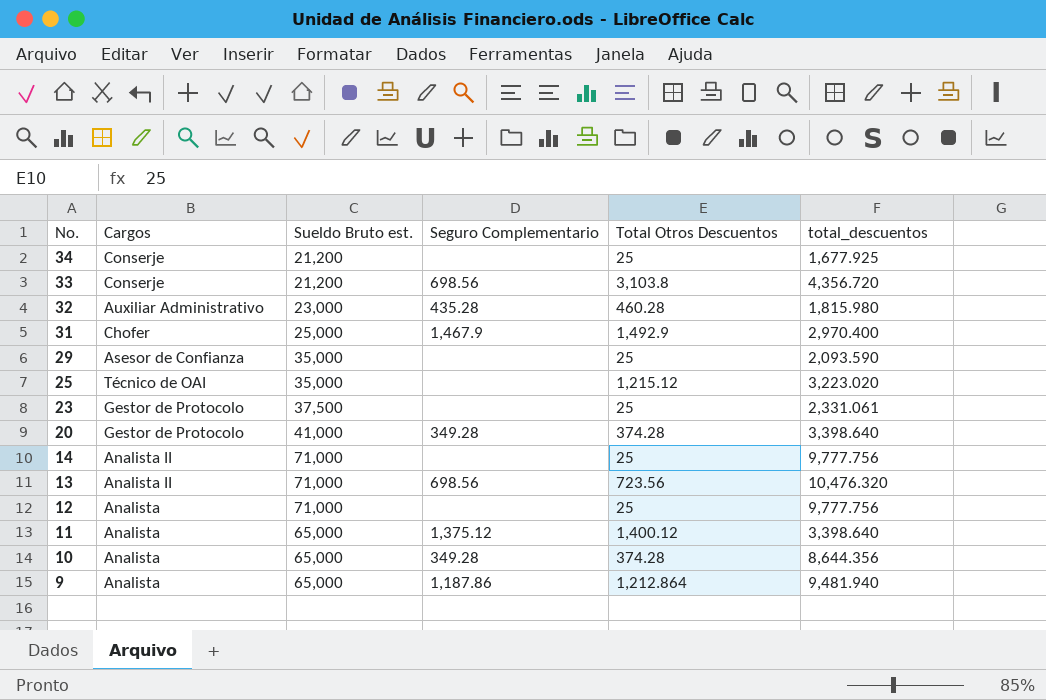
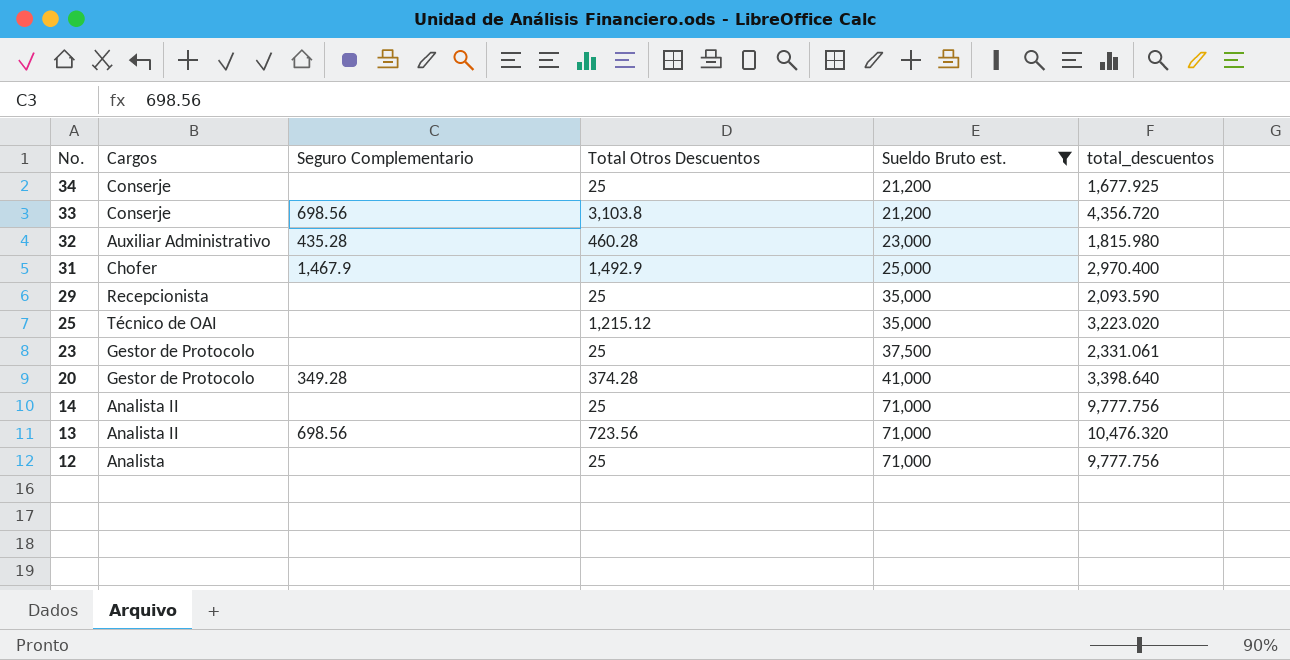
filter: none -> Sueldo Bruto est. != 65,000
column Sueldo Bruto est. | position: 3 -> 5
29 | Cargos: Asesor de Confianza -> Recepcionista

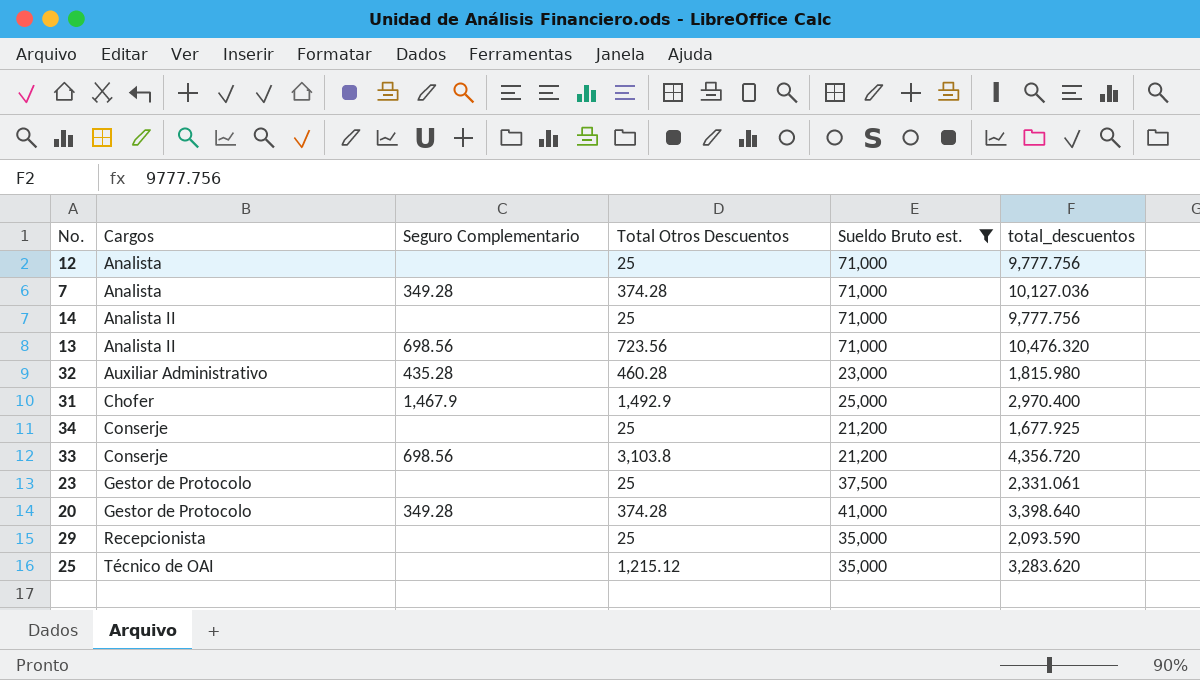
row order: No. descending -> Cargos ascending
row 7: none -> Analista | 349.28 | 374.28 | 71,000 | 10,127.036
25 | total_descuentos: 3,223.020 -> 3,283.620

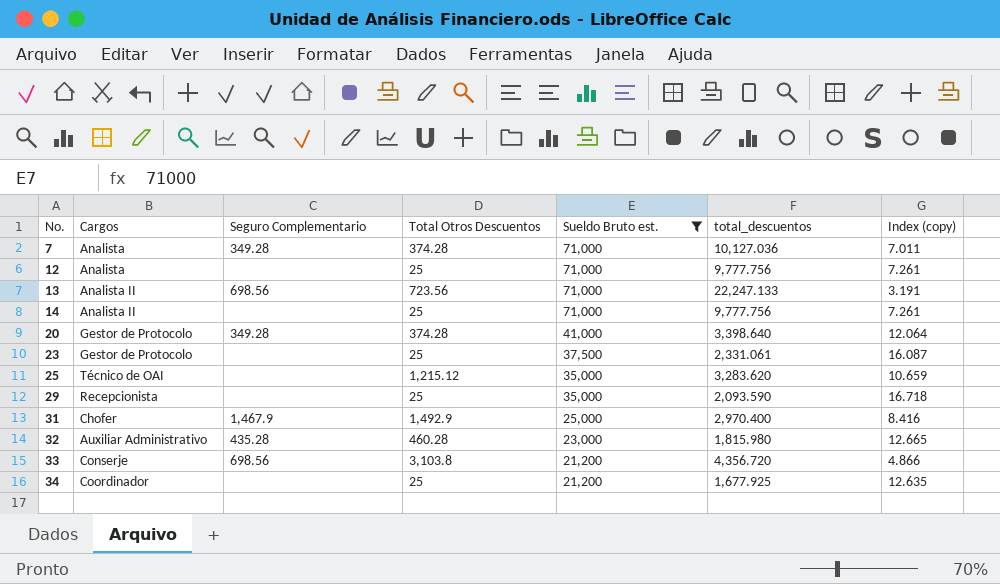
row order: Cargos ascending -> No. ascending
column Index (copy) | formula: none -> [Sueldo Bruto est.] / [total_descuentos]
13 | total_descuentos: 10,476.320 -> 22,247.133
34 | Cargos: Conserje -> Coordinador

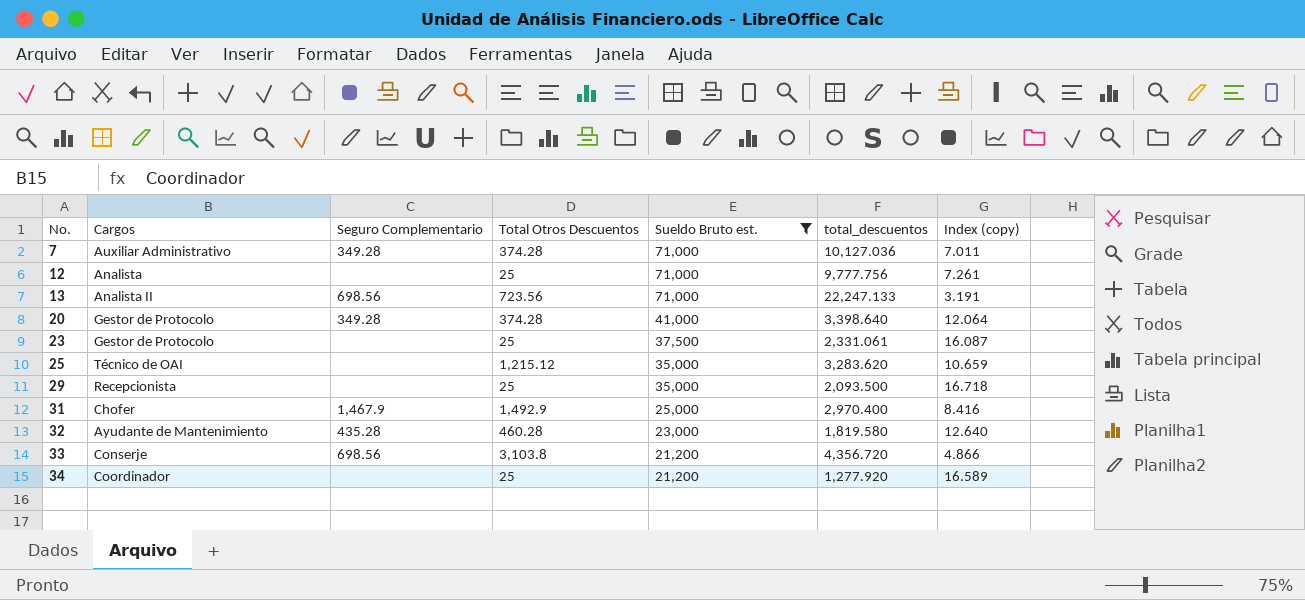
row 14: Analista II | none | 25 | 71,000 | 9,777.756 | 7.261 -> none
7 | Cargos: Analista -> Auxiliar Administrativo
29 | total_descuentos: 2,093.590 -> 2,093.500
32 | Cargos: Auxiliar Administrativo -> Ayudante de Mantenimiento
32 | total_descuentos: 1,815.980 -> 1,819.580
32 | Index (copy): 12.665 -> 12.640
34 | total_descuentos: 1,677.925 -> 1,277.920
34 | Index (copy): 12.635 -> 16.589

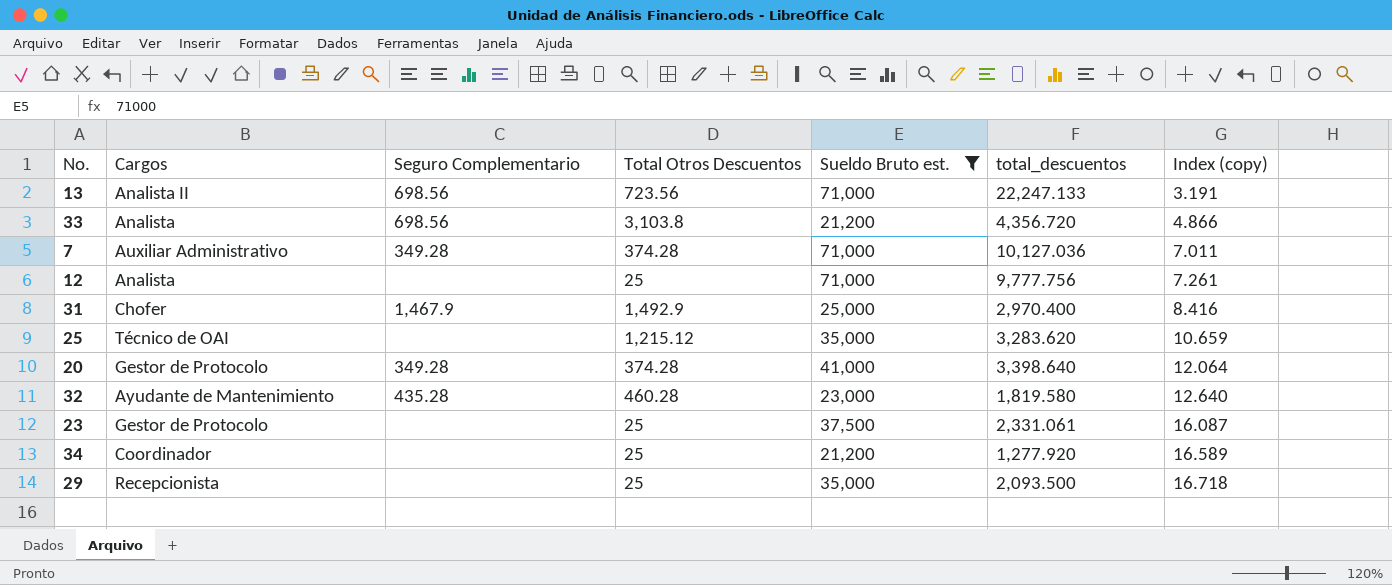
row order: No. ascending -> Index (copy) ascending
33 | Cargos: Conserje -> Analista

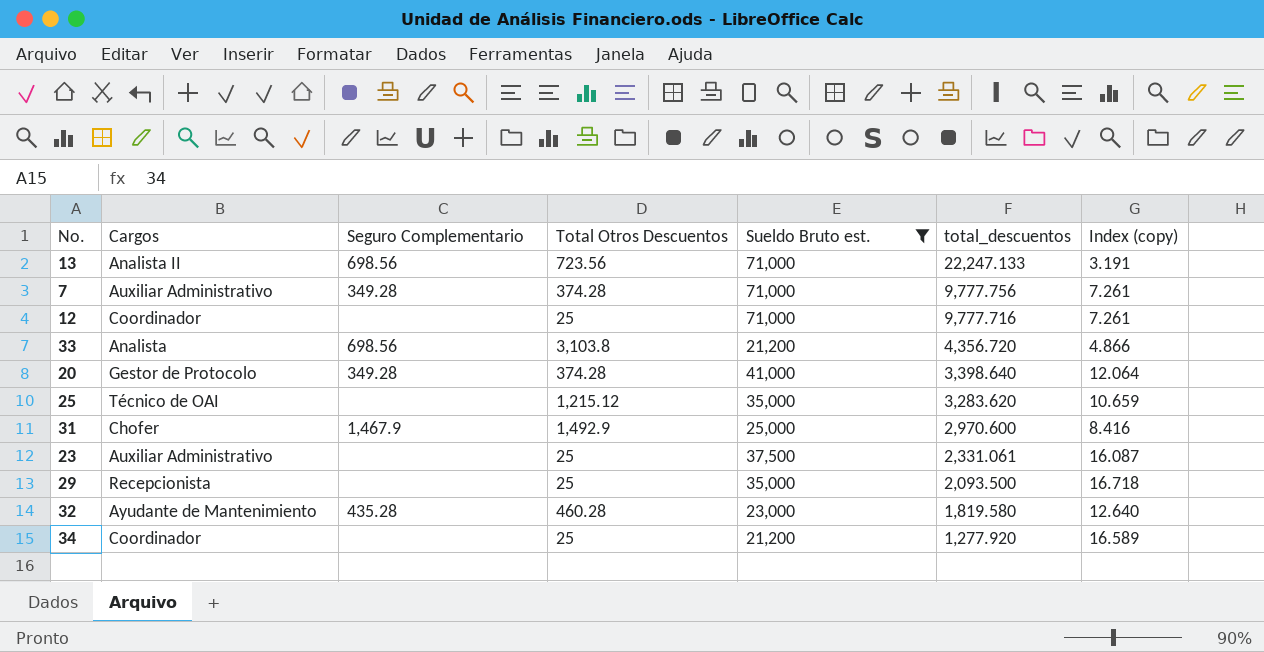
row order: Index (copy) ascending -> total_descuentos descending
7 | total_descuentos: 10,127.036 -> 9,777.756
7 | Index (copy): 7.011 -> 7.261
12 | Cargos: Analista -> Coordinador
12 | total_descuentos: 9,777.756 -> 9,777.716
31 | total_descuentos: 2,970.400 -> 2,970.600
23 | Cargos: Gestor de Protocolo -> Auxiliar Administrativo

